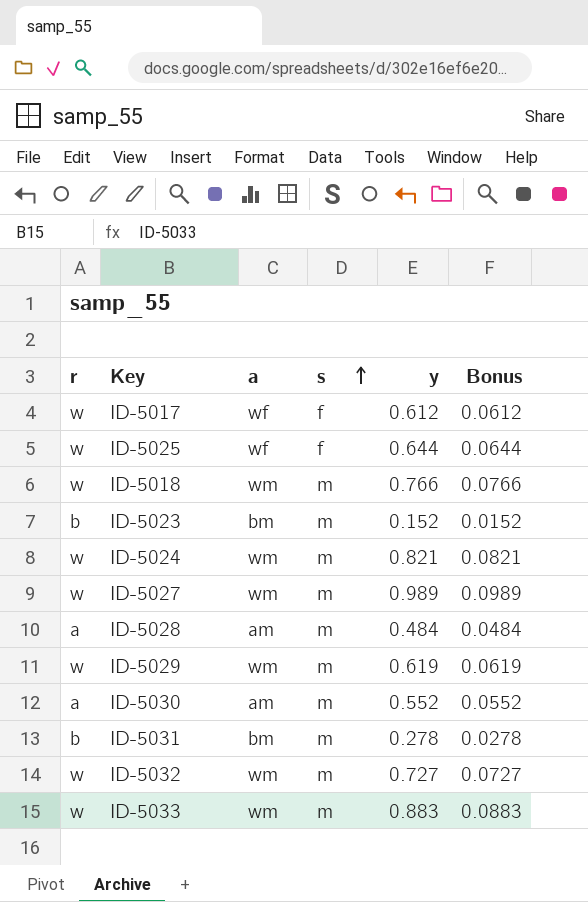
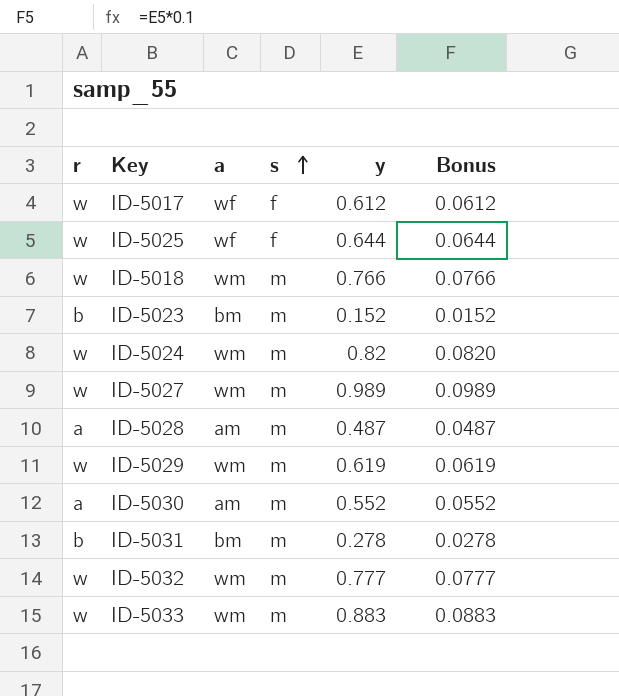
ID-5024 | y: 0.821 -> 0.82
ID-5024 | Bonus: 0.0821 -> 0.0820
ID-5028 | y: 0.484 -> 0.487
ID-5028 | Bonus: 0.0484 -> 0.0487
ID-5032 | y: 0.727 -> 0.777
ID-5032 | Bonus: 0.0727 -> 0.0777

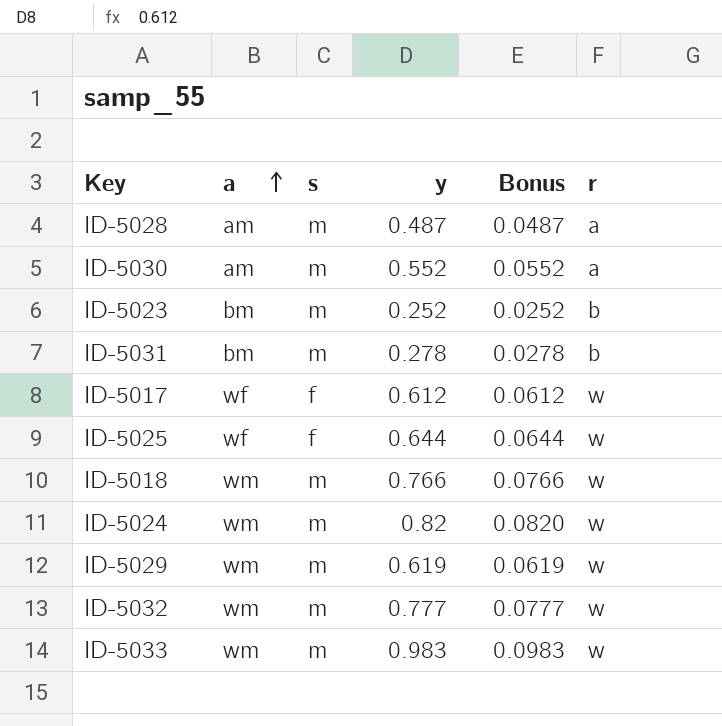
row order: s ascending -> a ascending
column r | position: 1 -> 6
row ID-5027: w | wm | m | 0.989 | 0.0989 -> none
ID-5023 | y: 0.152 -> 0.252
ID-5023 | Bonus: 0.0152 -> 0.0252
ID-5033 | y: 0.883 -> 0.983
ID-5033 | Bonus: 0.0883 -> 0.0983

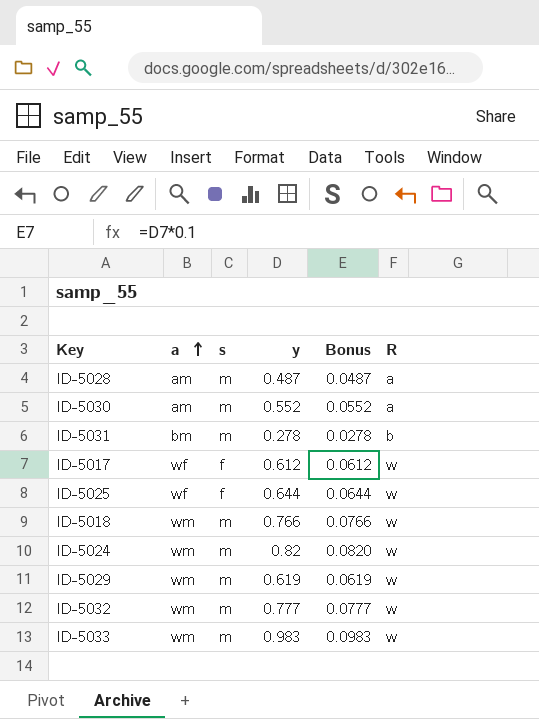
column name: r -> R
row ID-5023: bm | m | 0.252 | 0.0252 | b -> none

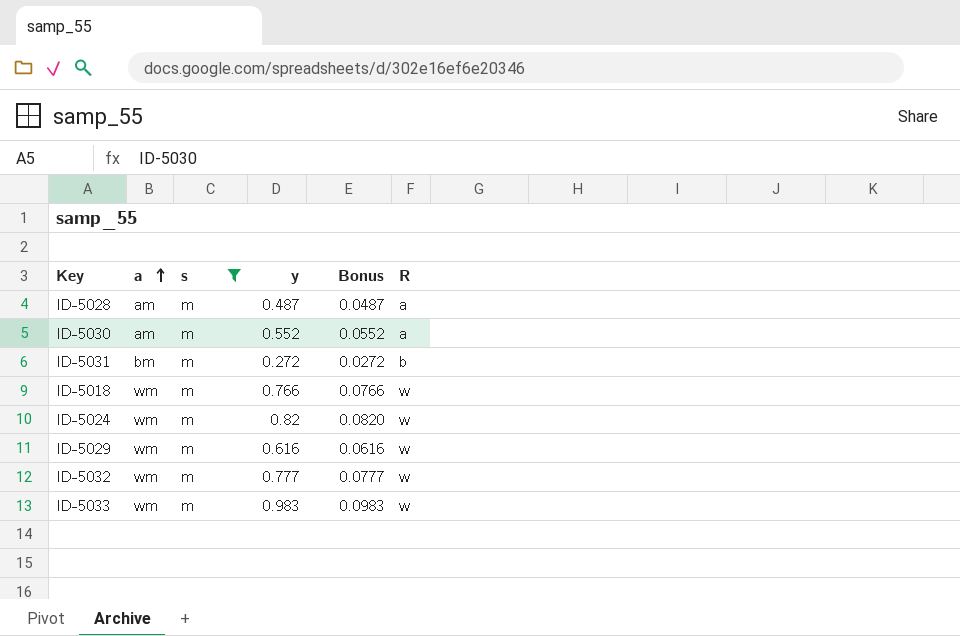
filter: none -> s = m
ID-5031 | y: 0.278 -> 0.272
ID-5031 | Bonus: 0.0278 -> 0.0272
ID-5029 | y: 0.619 -> 0.616
ID-5029 | Bonus: 0.0619 -> 0.0616

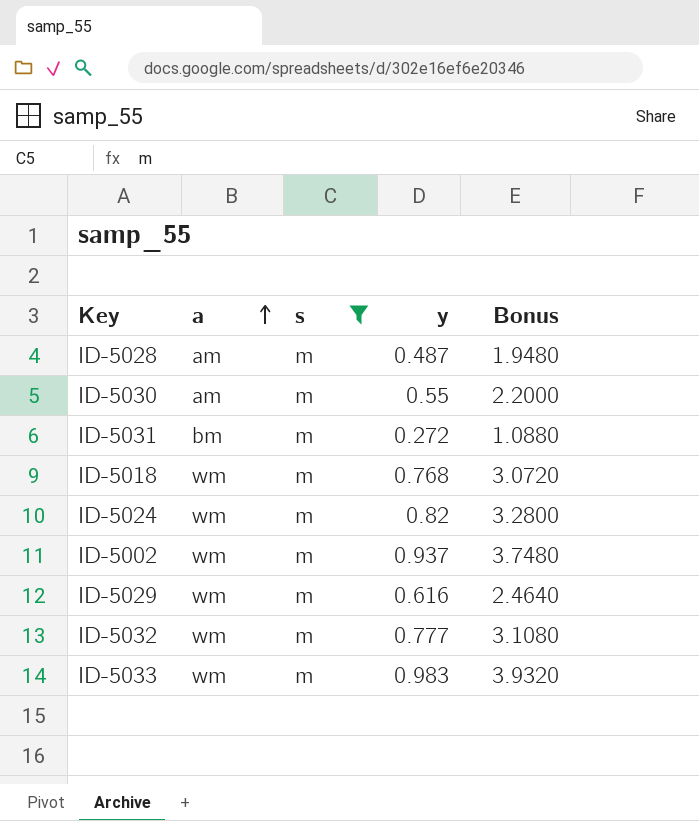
column R | position: 6 -> none
column Bonus | formula: [y] * 0.1 -> [y] * 4
ID-5030 | y: 0.552 -> 0.55
ID-5018 | y: 0.766 -> 0.768
row ID-5002: none -> wm | m | 0.937 | 3.7480

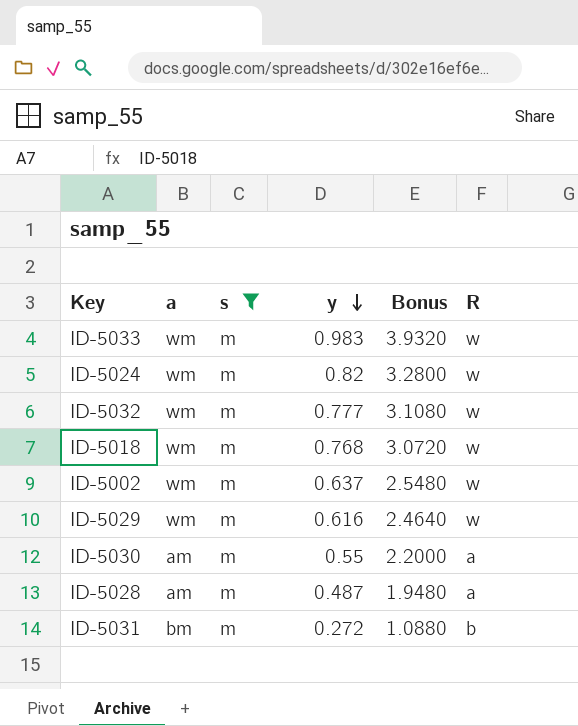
row order: a ascending -> y descending
column R | position: none -> 6
ID-5002 | y: 0.937 -> 0.637
ID-5002 | Bonus: 3.7480 -> 2.5480

